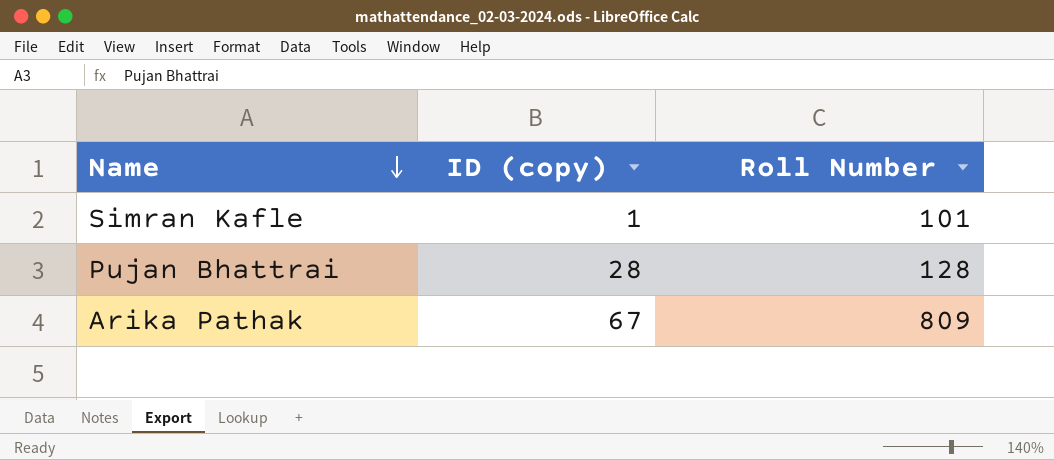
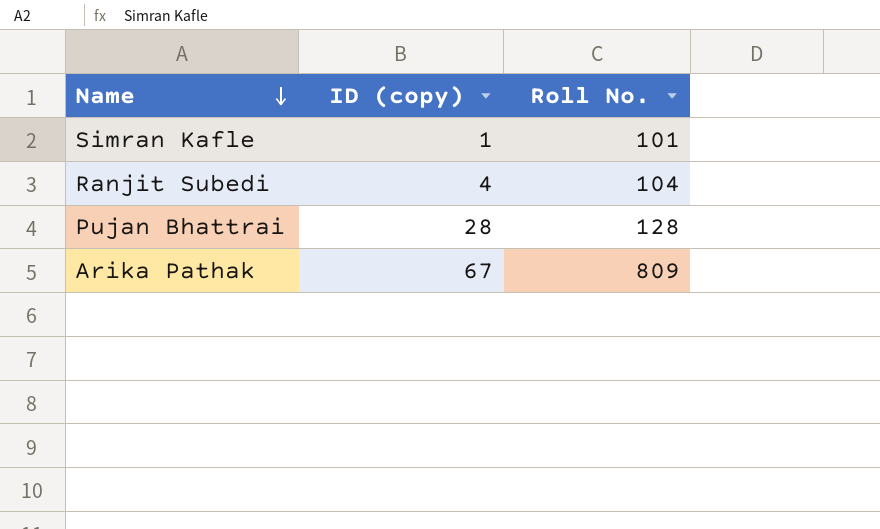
column name: Roll Number -> Roll No.
row Ranjit Subedi: none -> 4 | 104

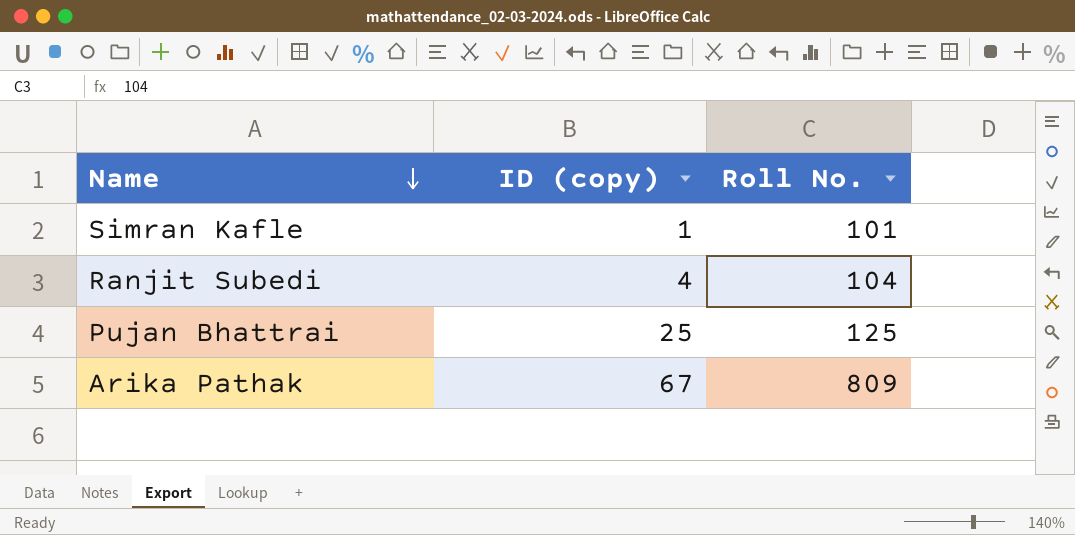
Pujan Bhattrai | ID (copy): 28 -> 25
Pujan Bhattrai | Roll No.: 128 -> 125

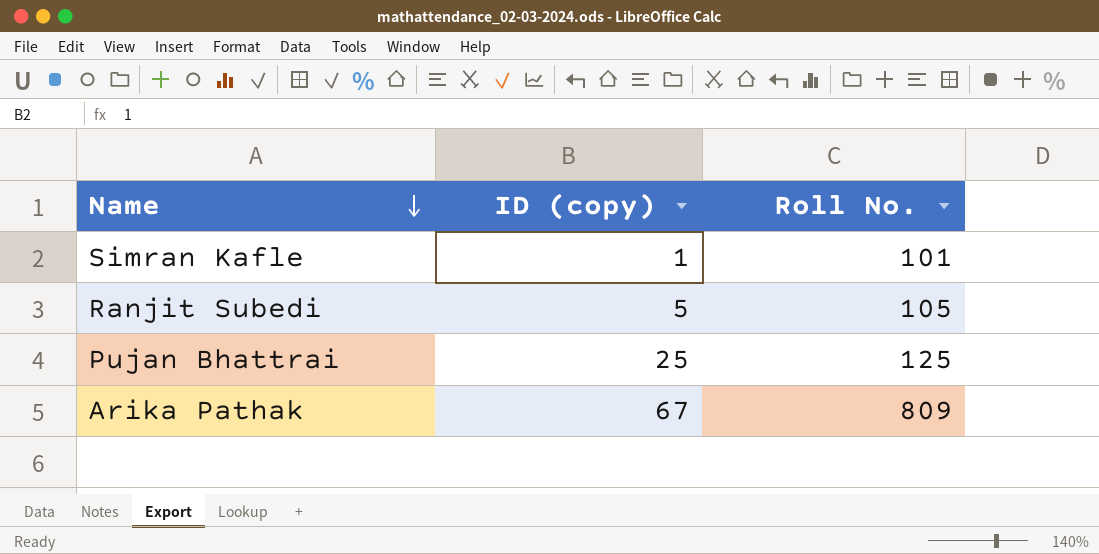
Ranjit Subedi | ID (copy): 4 -> 5
Ranjit Subedi | Roll No.: 104 -> 105

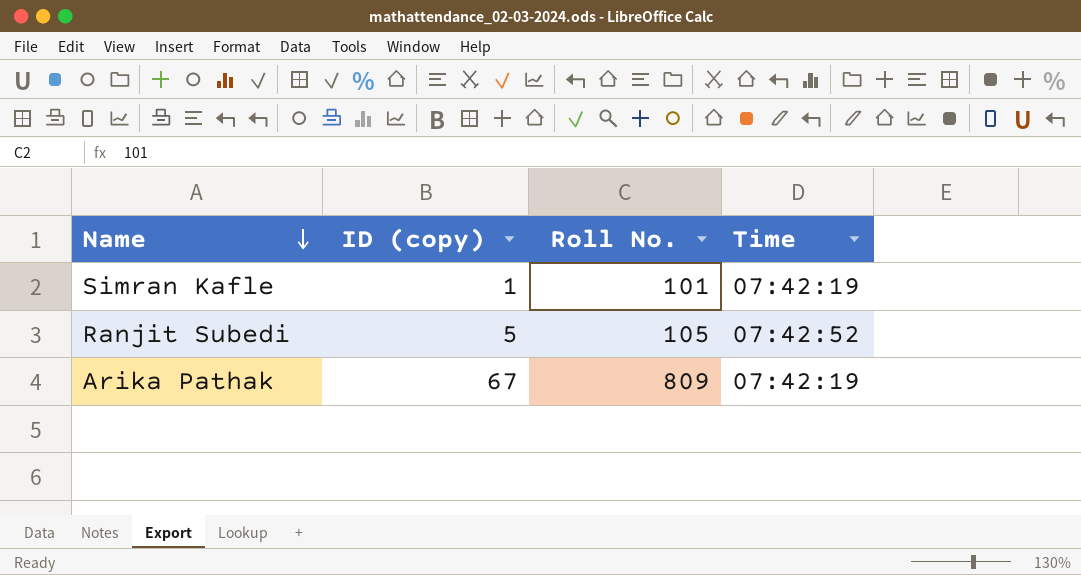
column Time | position: none -> 4
row Pujan Bhattrai: 25 | 125 -> none

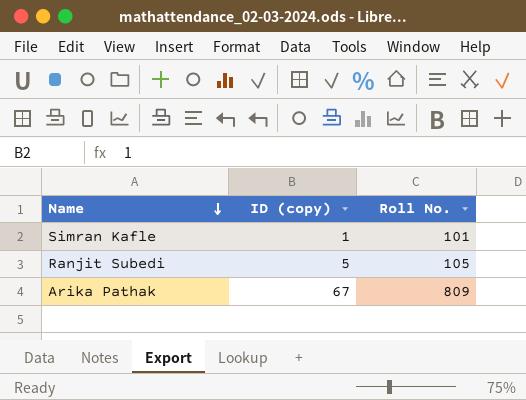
column Time | position: 4 -> none

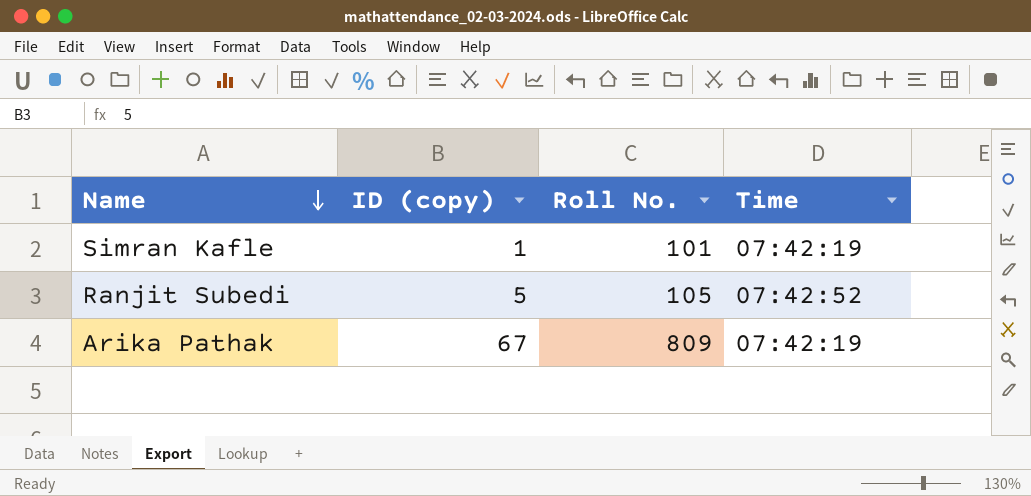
column Time | position: none -> 4

